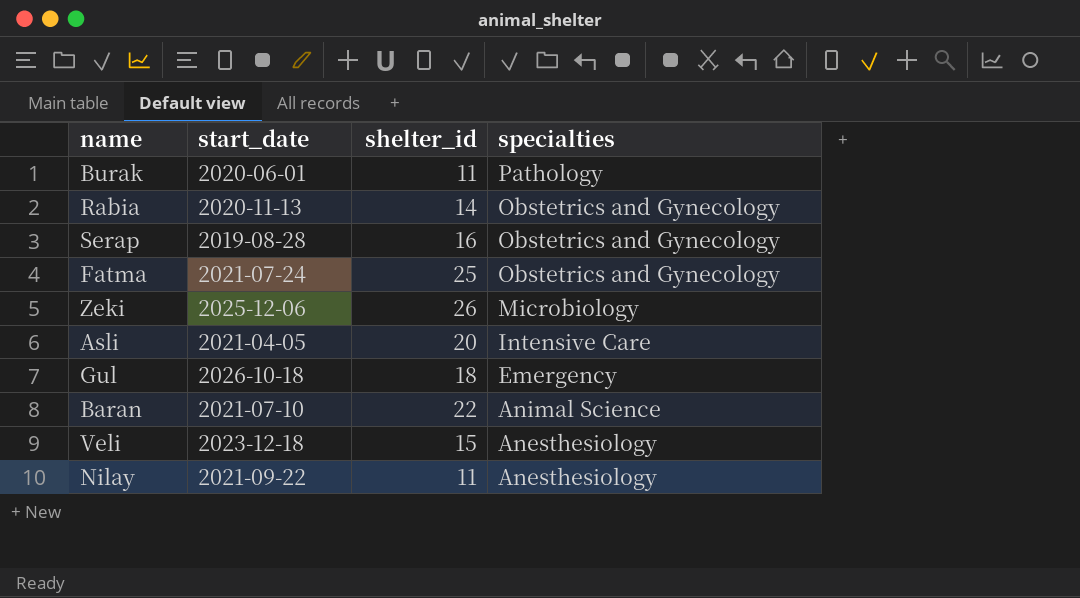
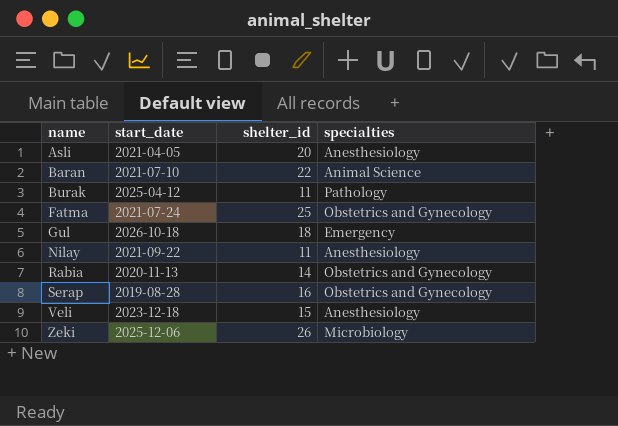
row order: specialties descending -> name ascending
Asli | specialties: Intensive Care -> Anesthesiology
Burak | start_date: 2020-06-01 -> 2025-04-12

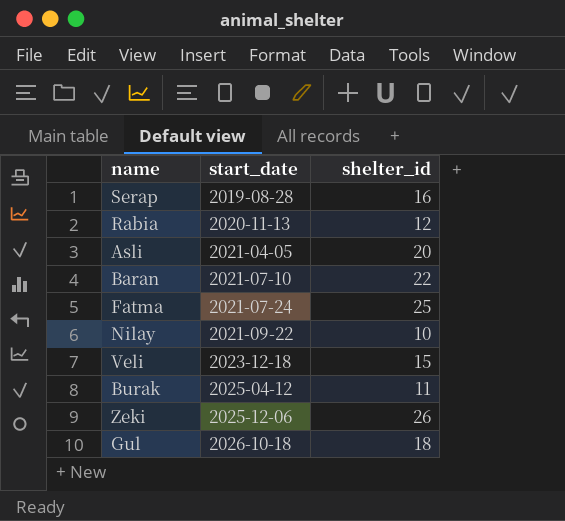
row order: name ascending -> start_date ascending
column specialties | position: 4 -> none
Rabia | shelter_id: 14 -> 12
Nilay | shelter_id: 11 -> 10

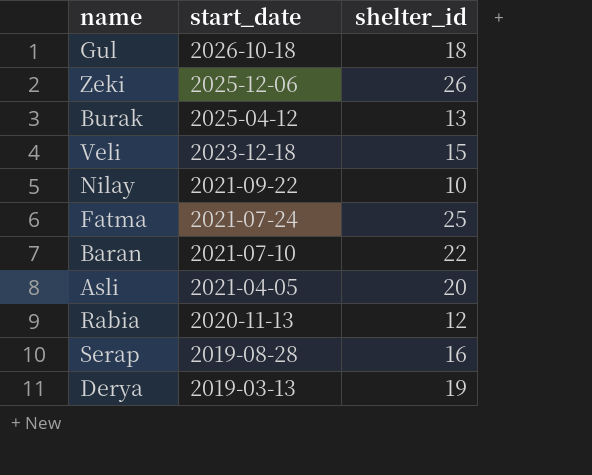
row order: start_date ascending -> start_date descending
Burak | shelter_id: 11 -> 13
row Derya: none -> 2019-03-13 | 19

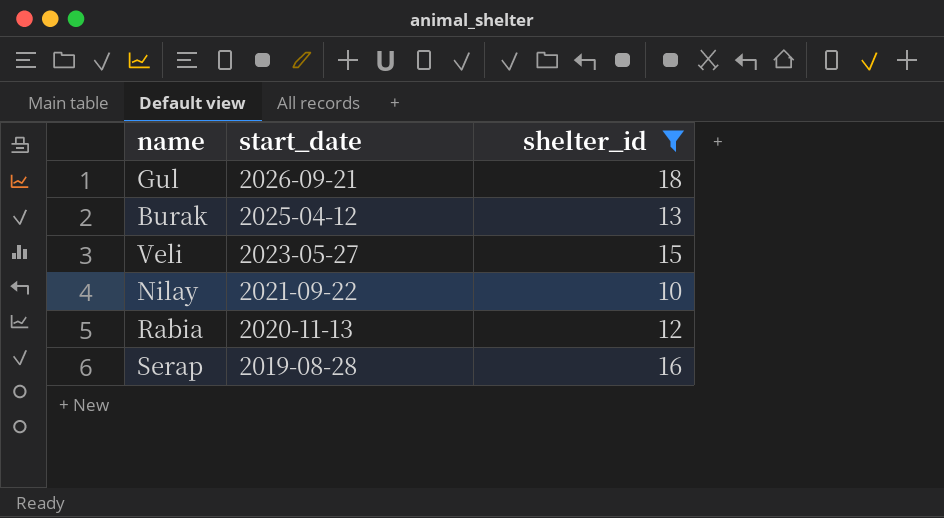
filter: none -> shelter_id <= 18
Gul | start_date: 2026-10-18 -> 2026-09-21
Veli | start_date: 2023-12-18 -> 2023-05-27

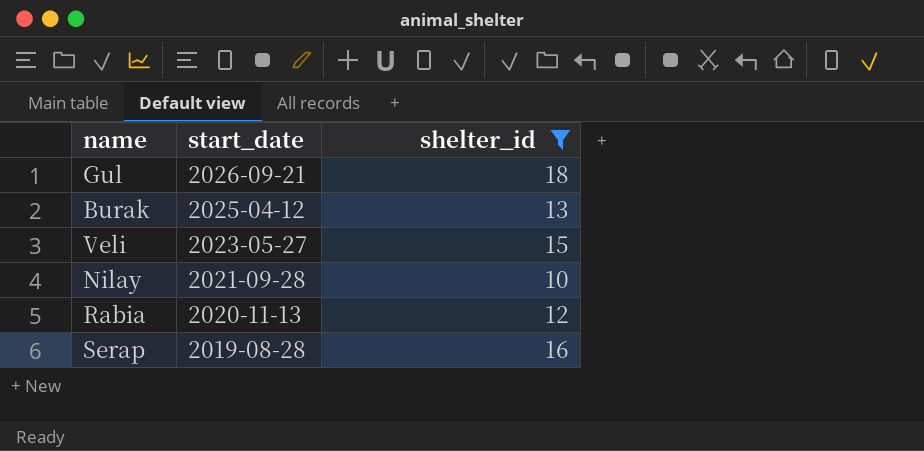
Nilay | start_date: 2021-09-22 -> 2021-09-28

